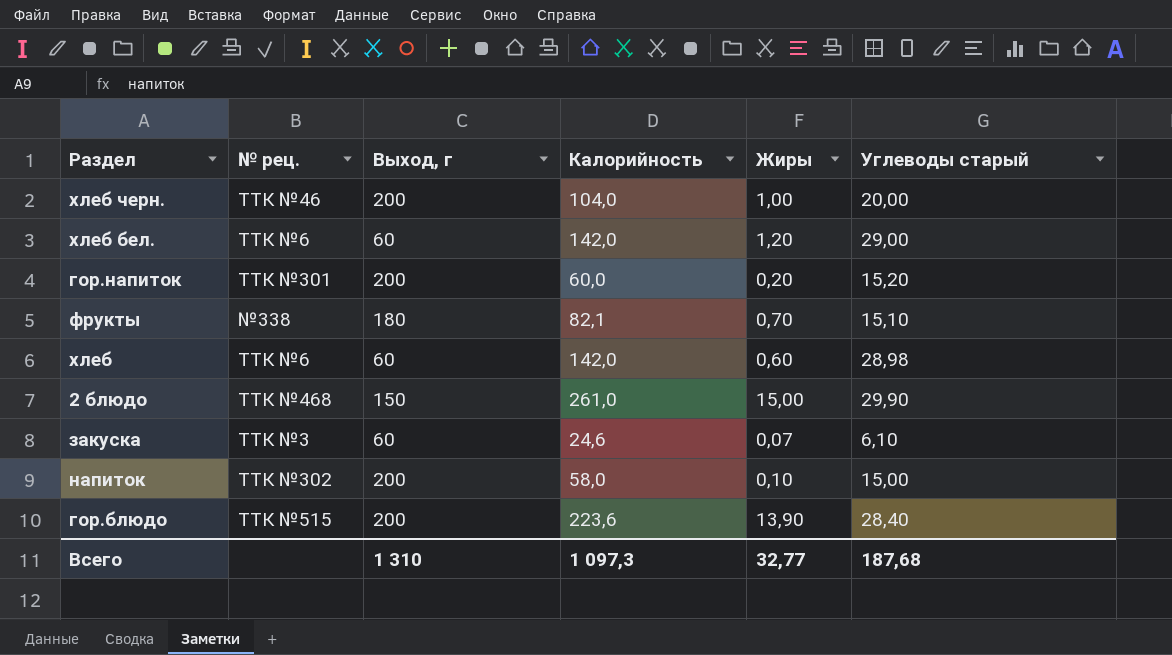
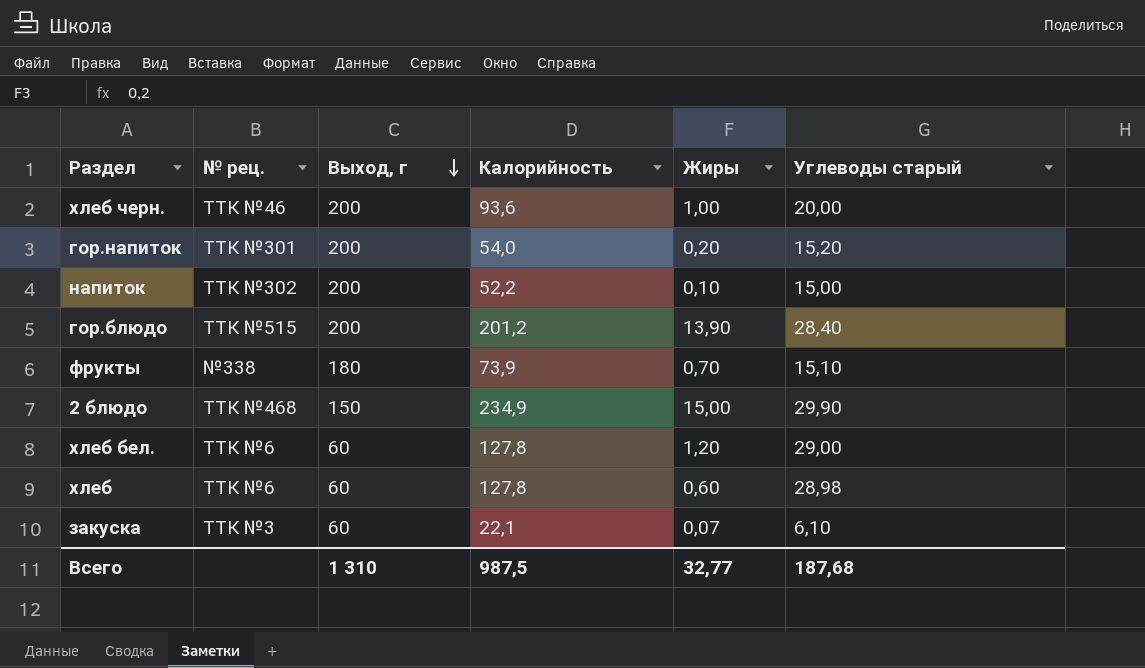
row order: none -> Выход, г descending
хлеб черн. | Калорийность: 104,0 -> 93,6
гор.напиток | Калорийность: 60,0 -> 54,0
напиток | Калорийность: 58,0 -> 52,2
гор.блюдо | Калорийность: 223,6 -> 201,2
фрукты | Калорийность: 82,1 -> 73,9
2 блюдо | Калорийность: 261,0 -> 234,9
хлеб бел. | Калорийность: 142,0 -> 127,8
хлеб | Калорийность: 142,0 -> 127,8
закуска | Калорийность: 24,6 -> 22,1
Всего | Калорийность: 1 097,3 -> 987,5

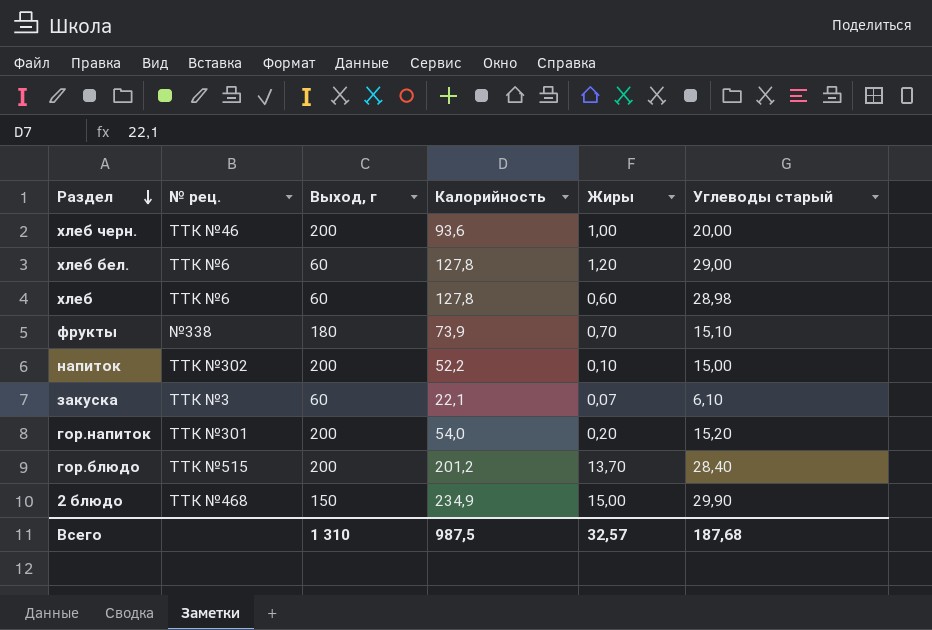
row order: Выход, г descending -> Раздел descending
гор.блюдо | Жиры: 13,90 -> 13,70
Всего | Жиры: 32,77 -> 32,57

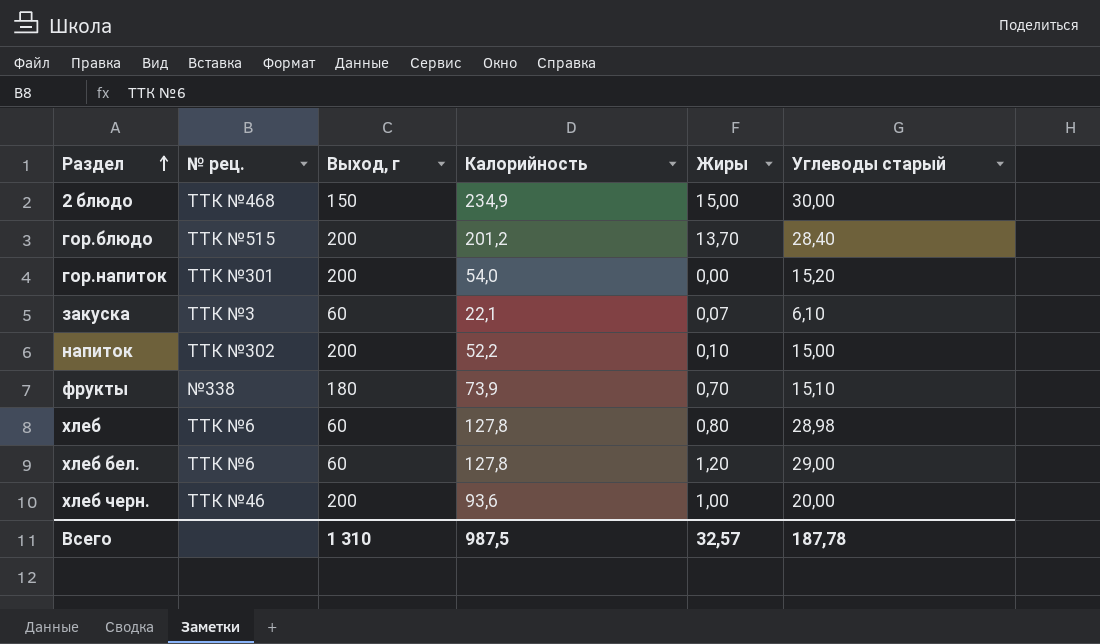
row order: Раздел descending -> Раздел ascending
2 блюдо | Углеводы старый: 29,90 -> 30,00
гор.напиток | Жиры: 0,20 -> 0,00
хлеб | Жиры: 0,60 -> 0,80
Всего | Углеводы старый: 187,68 -> 187,78

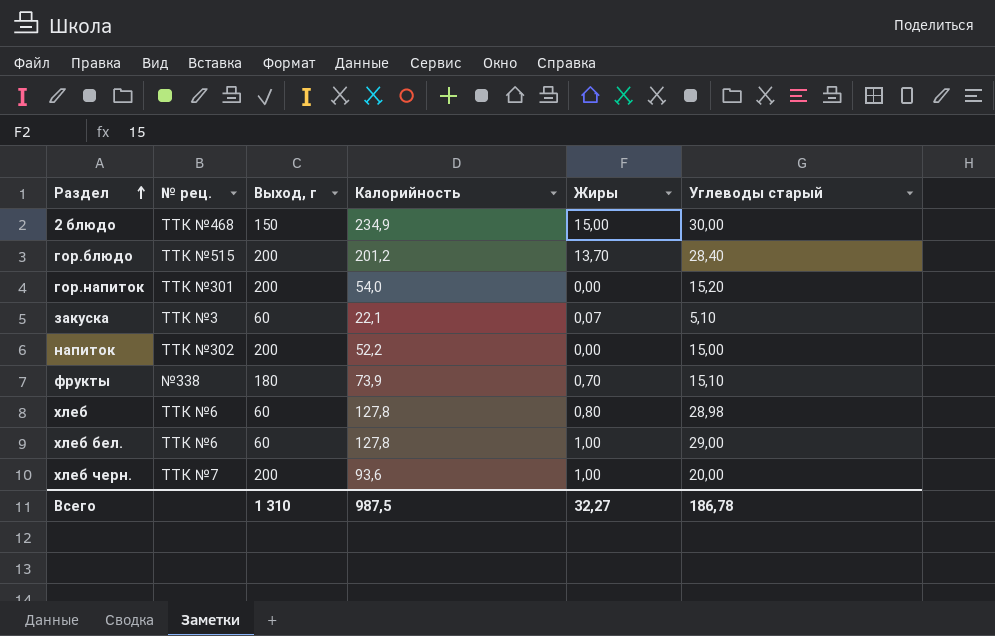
закуска | Углеводы старый: 6,10 -> 5,10
напиток | Жиры: 0,10 -> 0,00
хлеб бел. | Жиры: 1,20 -> 1,00
хлеб черн. | № рец.: ТТК №46 -> ТТК №7
Всего | Жиры: 32,57 -> 32,27
Всего | Углеводы старый: 187,78 -> 186,78

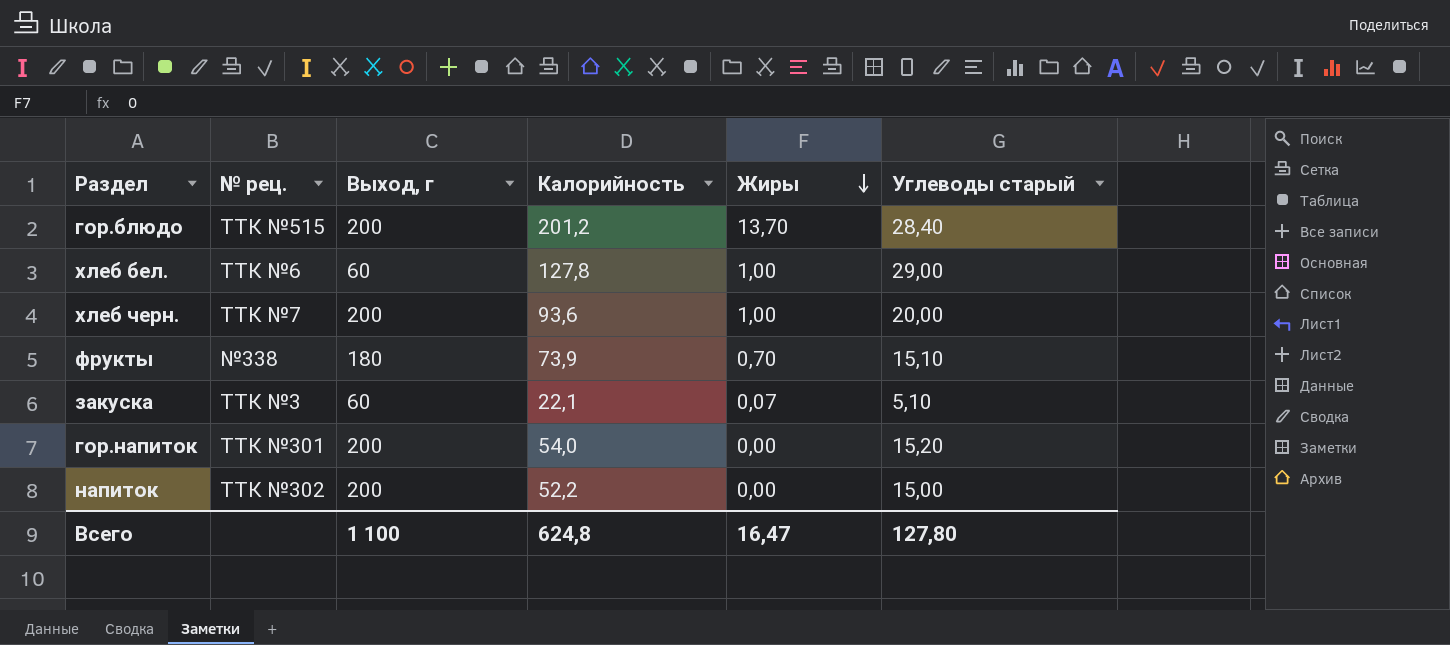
row order: Раздел ascending -> Жиры descending
row 2 блюдо: ТТК №468 | 150 | 234,9 | 15,00 | 30,00 -> none
row хлеб: ТТК №6 | 60 | 127,8 | 0,80 | 28,98 -> none
Всего | Выход, г: 1 310 -> 1 100
Всего | Калорийность: 987,5 -> 624,8
Всего | Жиры: 32,27 -> 16,47
Всего | Углеводы старый: 186,78 -> 127,80

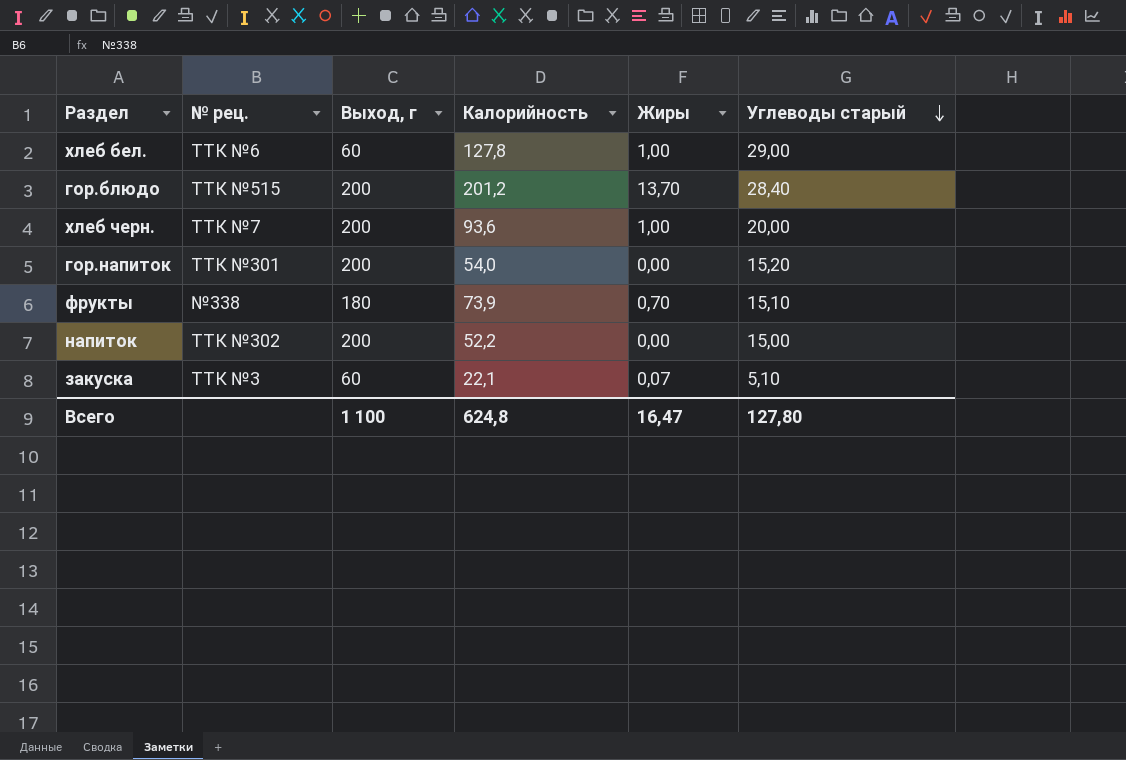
row order: Жиры descending -> Углеводы старый descending

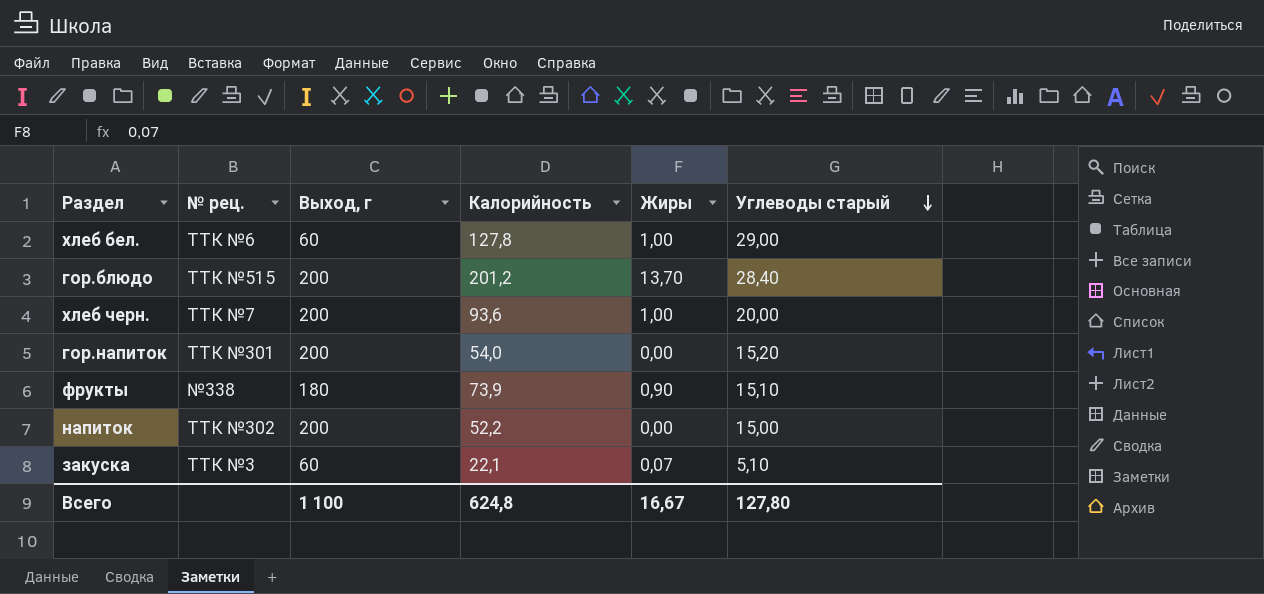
фрукты | Жиры: 0,70 -> 0,90
Всего | Жиры: 16,47 -> 16,67

